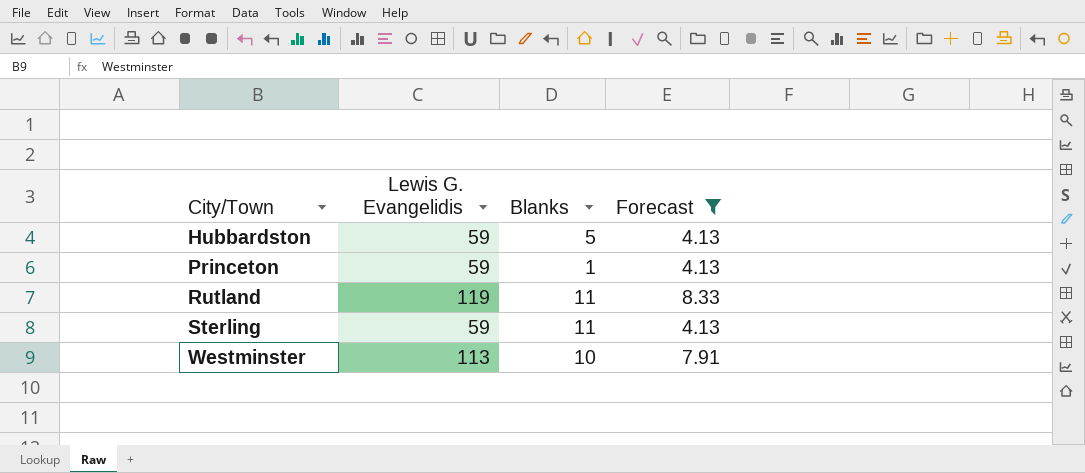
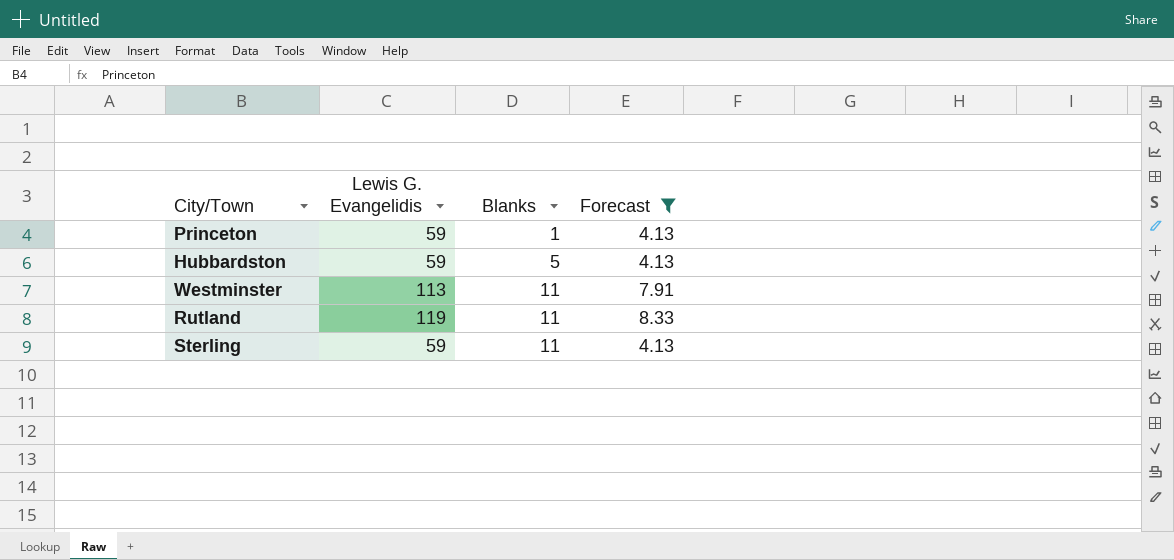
row order: City/Town ascending -> Blanks ascending
Westminster | Blanks: 10 -> 11

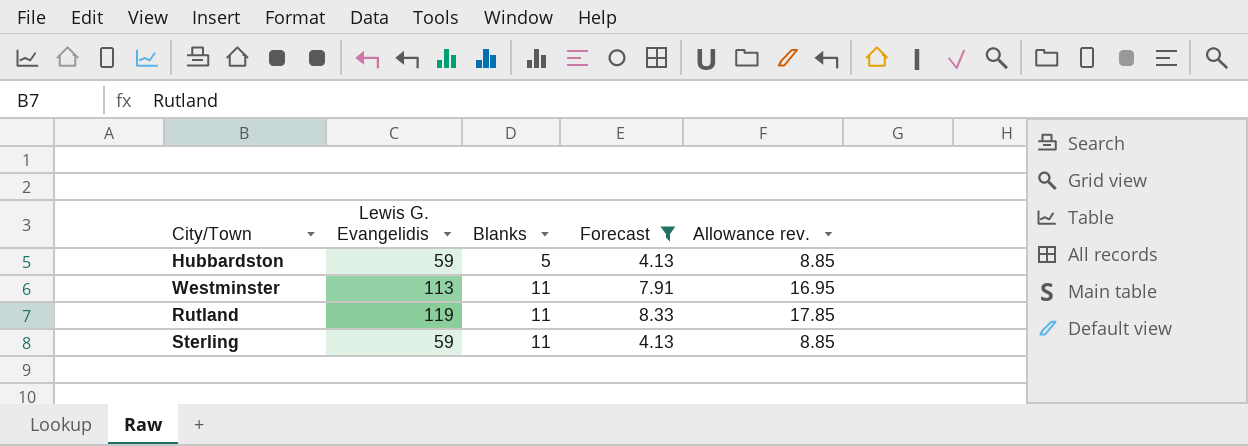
column Allowance rev. | formula: none -> [Lewis G. Evangelidis] * 0.15
row Princeton: 59 | 1 | 4.13 -> none

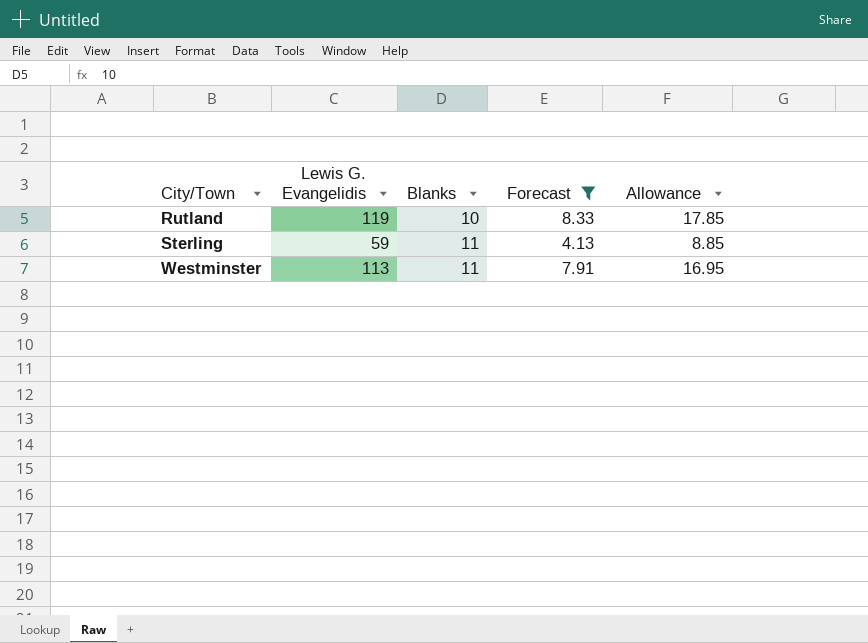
row order: Blanks ascending -> City/Town ascending
column name: Allowance rev. -> Allowance
row Hubbardston: 59 | 5 | 4.13 | 8.85 -> none
Rutland | Blanks: 11 -> 10

